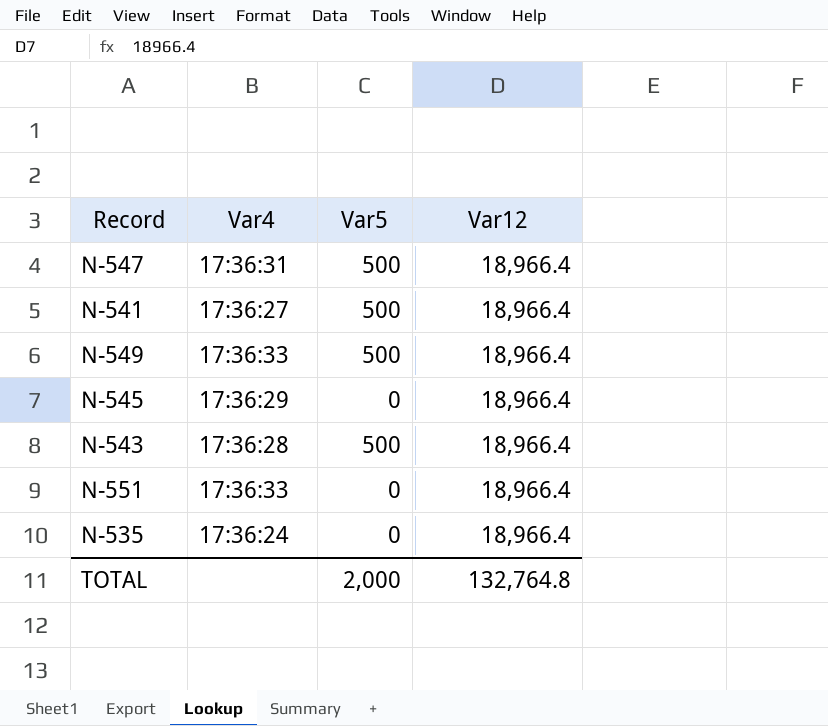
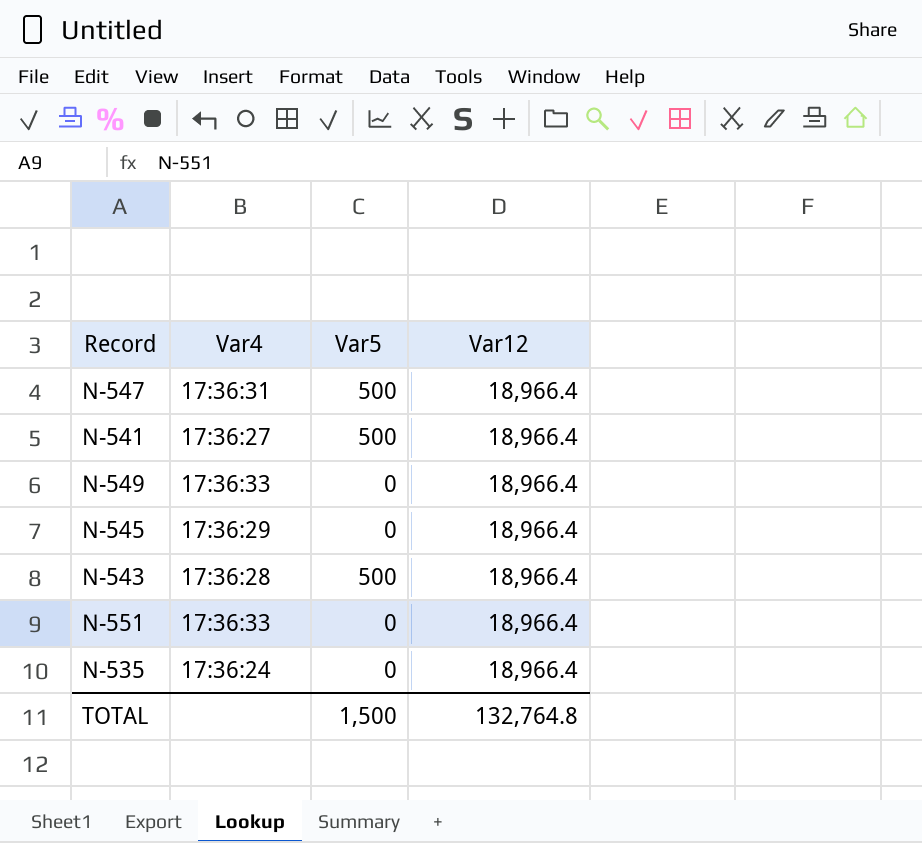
N-549 | Var5: 500 -> 0
TOTAL | Var5: 2,000 -> 1,500

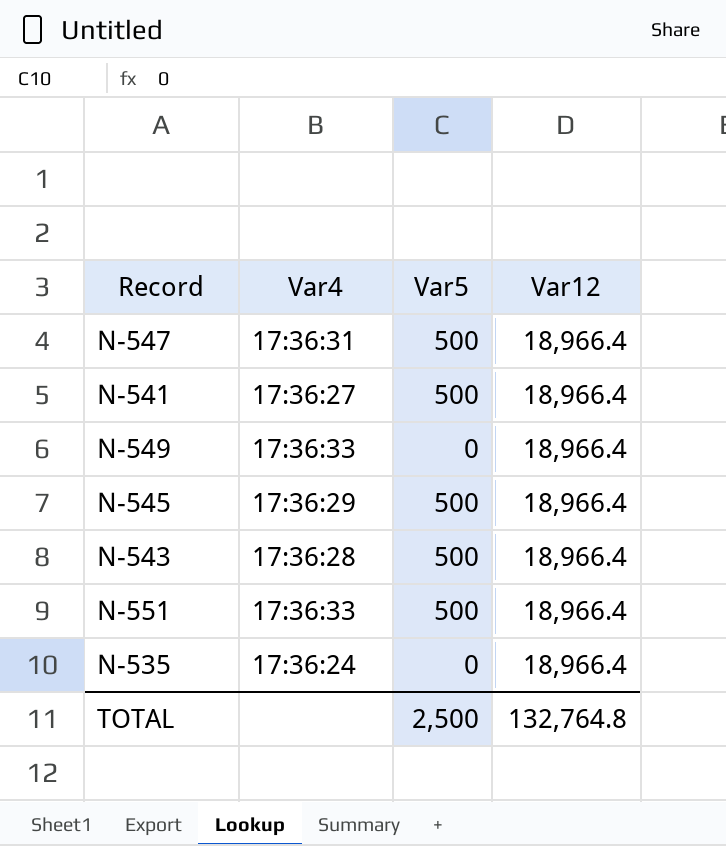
N-545 | Var5: 0 -> 500
N-551 | Var5: 0 -> 500
TOTAL | Var5: 1,500 -> 2,500

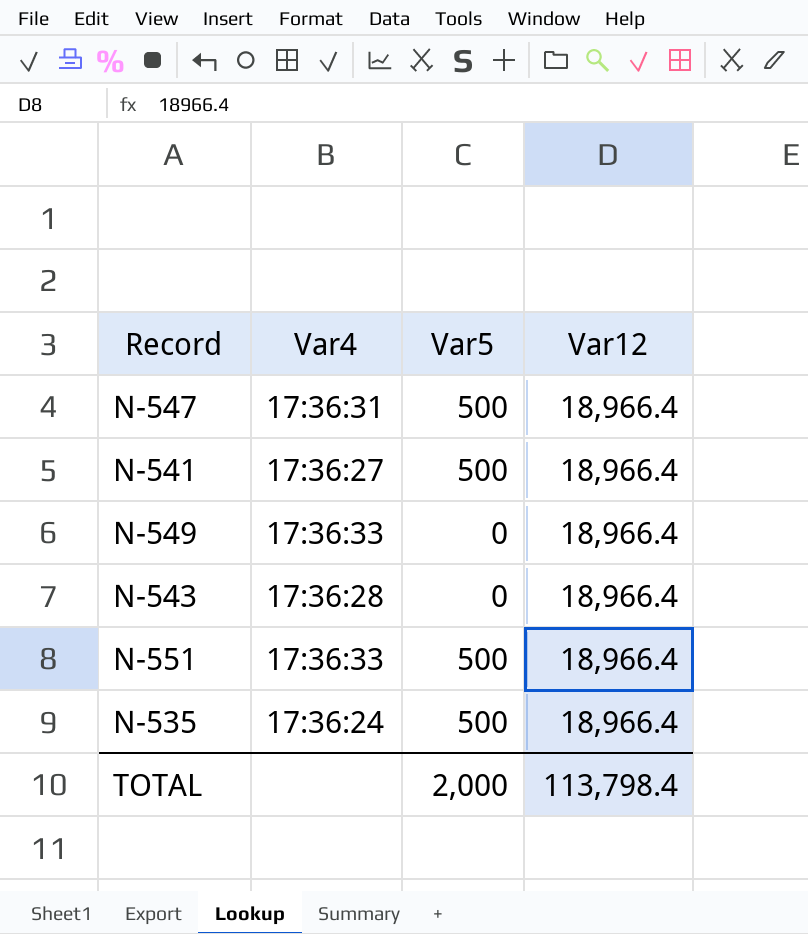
row N-545: 17:36:29 | 500 | 18,966.4 -> none
N-543 | Var5: 500 -> 0
N-535 | Var5: 0 -> 500
TOTAL | Var5: 2,500 -> 2,000
TOTAL | Var12: 132,764.8 -> 113,798.4

